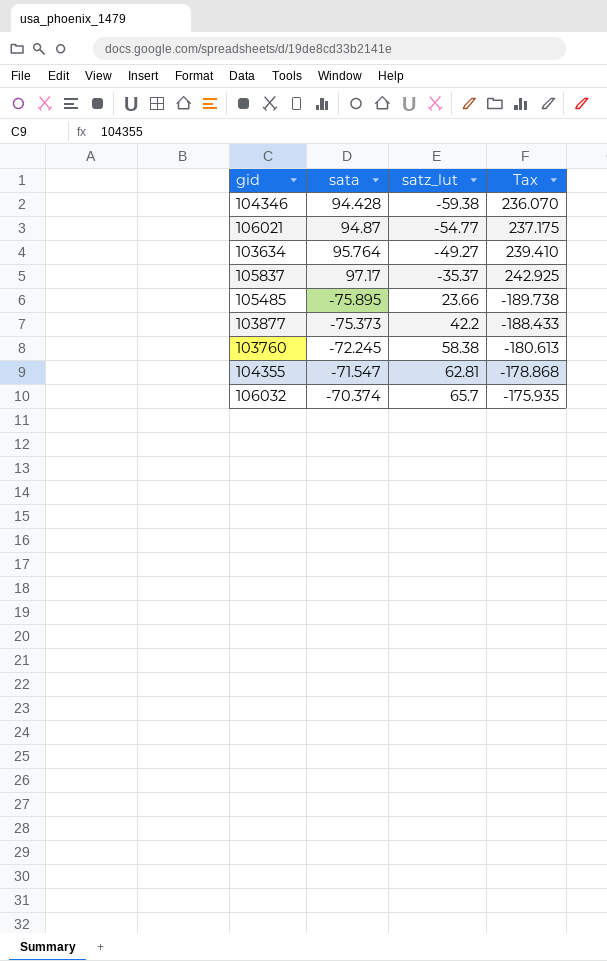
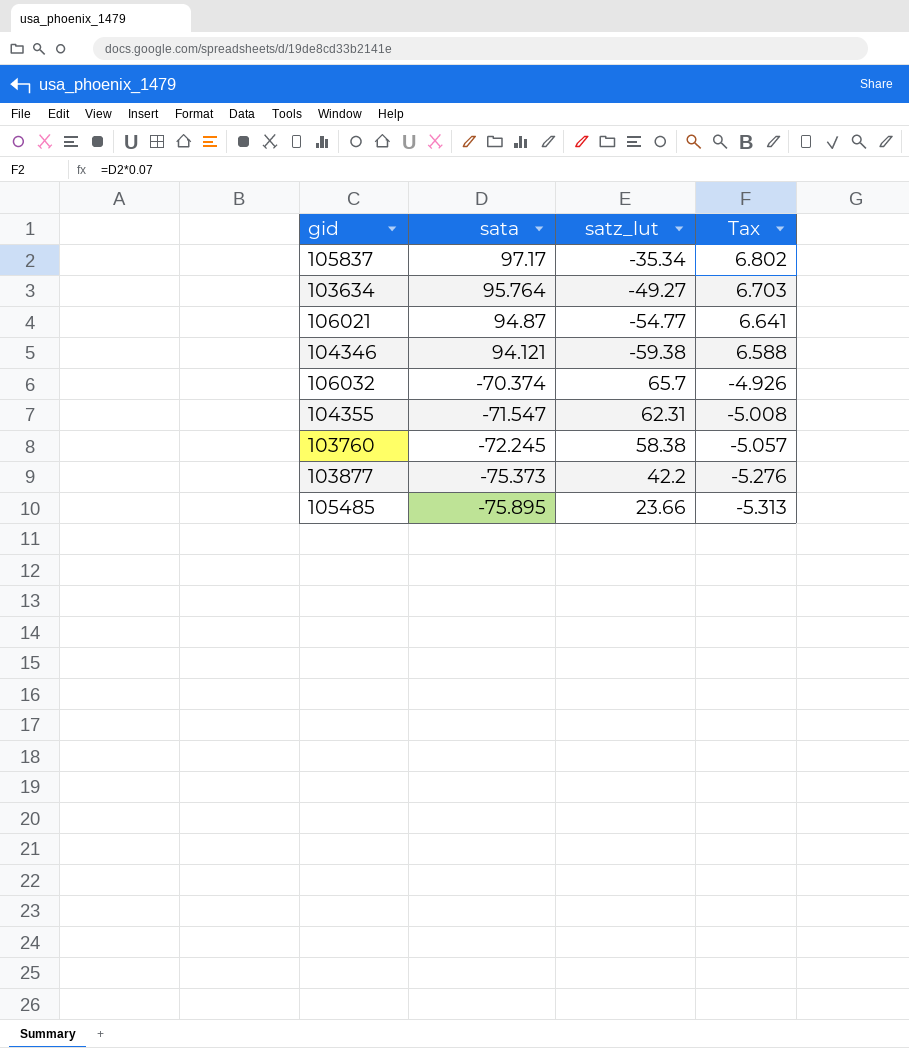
row order: satz_lut ascending -> sata descending
column Tax | formula: [sata] * 2.5 -> [sata] * 0.07
105837 | satz_lut: -35.37 -> -35.34
104346 | sata: 94.428 -> 94.121
104355 | satz_lut: 62.81 -> 62.31

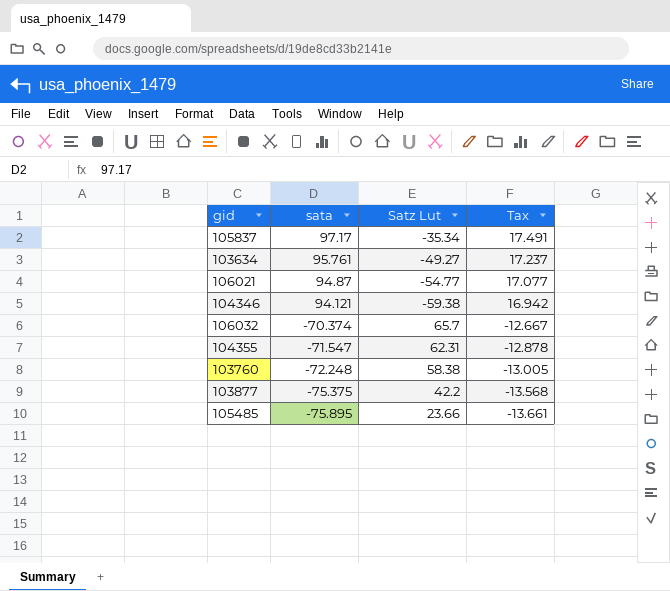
column name: satz_lut -> Satz Lut
column Tax | formula: [sata] * 0.07 -> [sata] * 0.18
103634 | sata: 95.764 -> 95.761
103760 | sata: -72.245 -> -72.248
103877 | sata: -75.373 -> -75.375

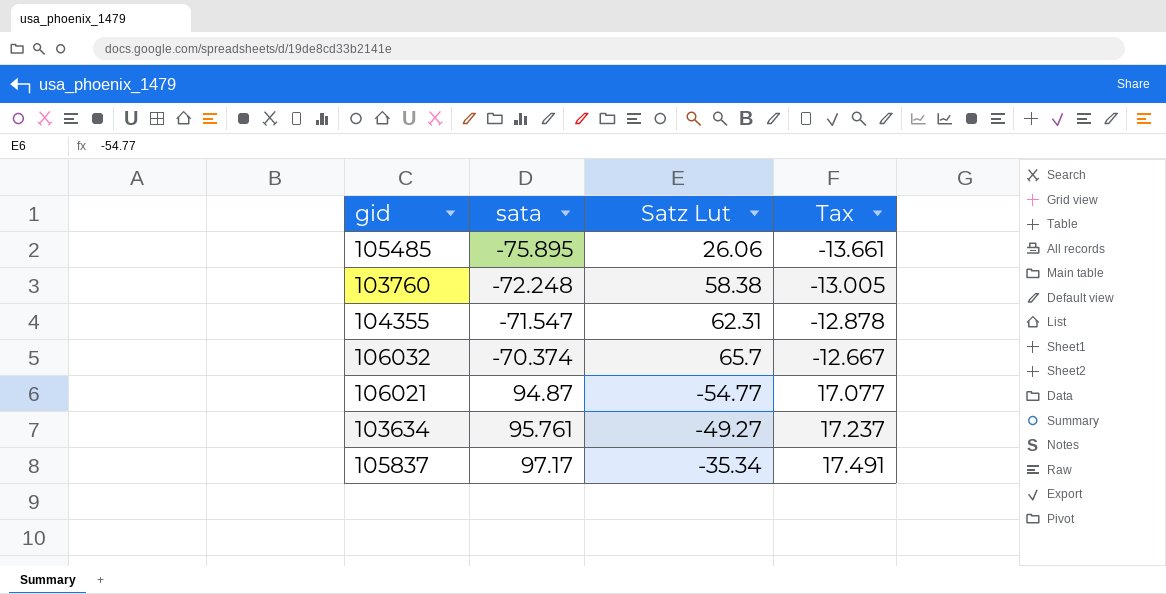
row order: sata descending -> sata ascending
row 104346: 94.121 | -59.38 | 16.942 -> none
row 103877: -75.375 | 42.2 | -13.568 -> none
105485 | Satz Lut: 23.66 -> 26.06

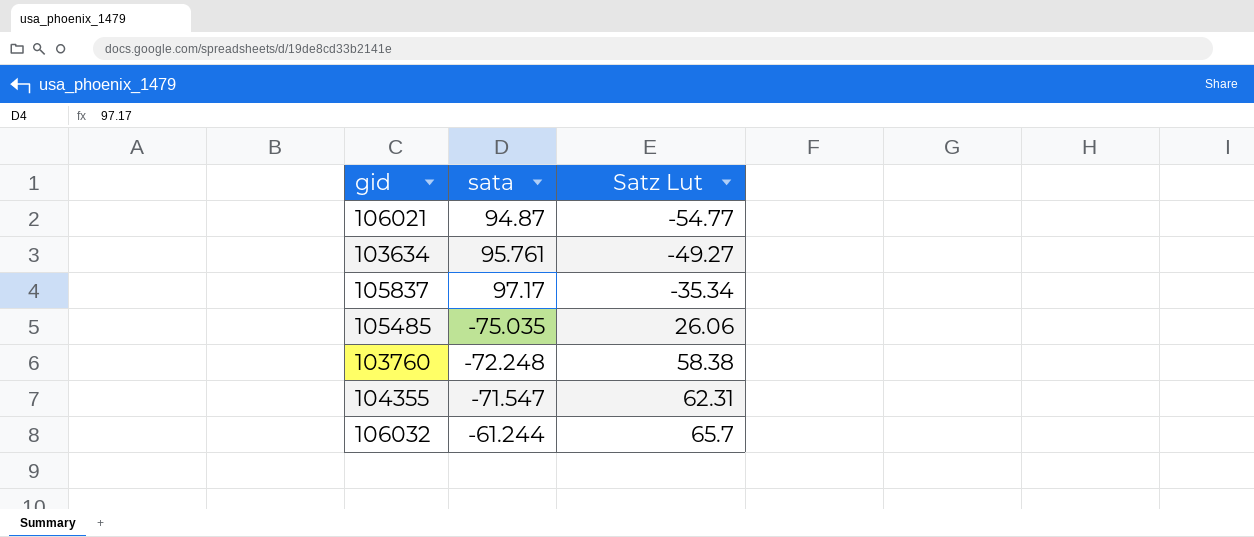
row order: sata ascending -> Satz Lut ascending
column Tax | formula: [sata] * 0.18 -> none
105485 | sata: -75.895 -> -75.035
106032 | sata: -70.374 -> -61.244

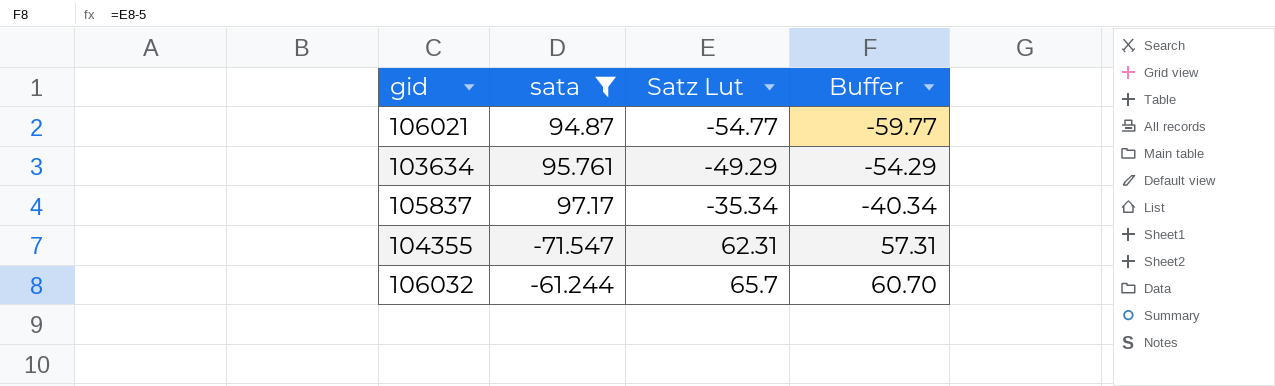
filter: none -> sata >= -71.547
column Buffer | formula: none -> [Satz Lut] - 5
103634 | Satz Lut: -49.27 -> -49.29

